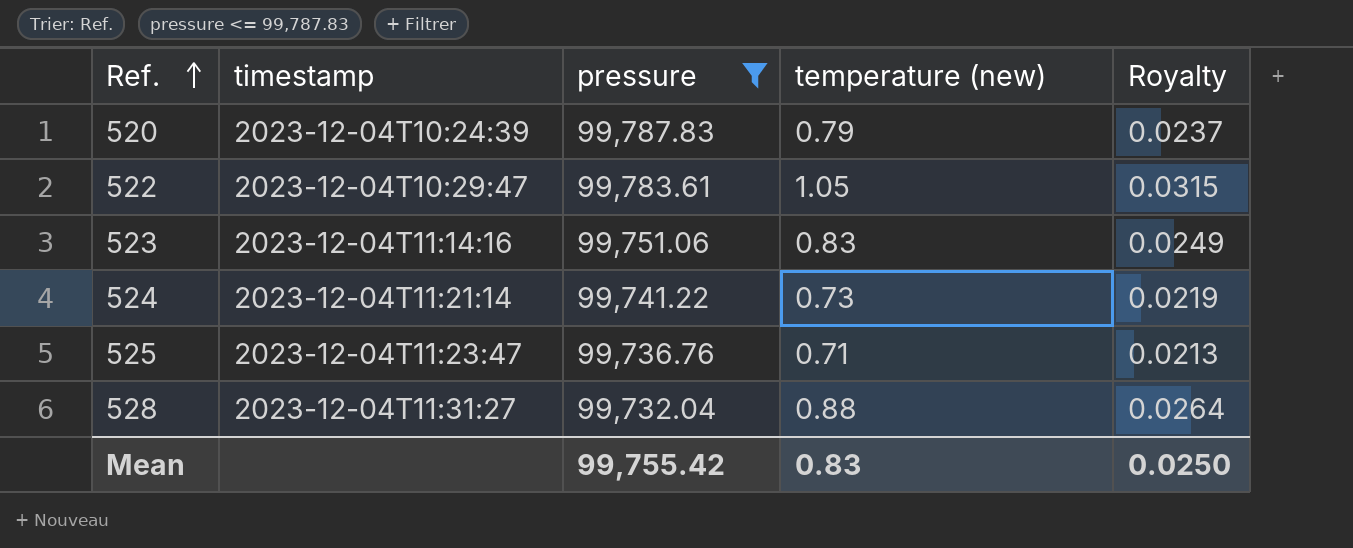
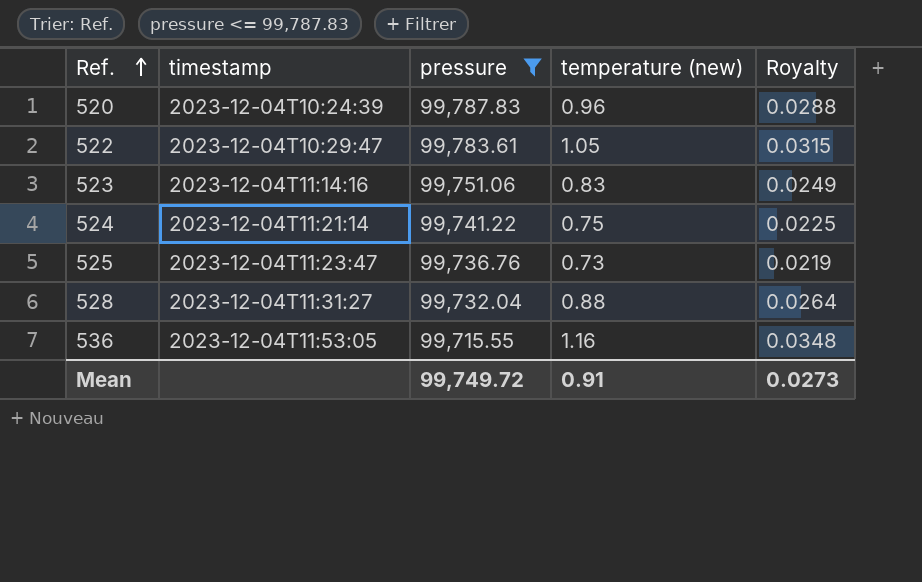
520 | temperature (new): 0.79 -> 0.96
520 | Royalty: 0.0237 -> 0.0288
524 | temperature (new): 0.73 -> 0.75
524 | Royalty: 0.0219 -> 0.0225
525 | temperature (new): 0.71 -> 0.73
525 | Royalty: 0.0213 -> 0.0219
row 536: none -> 2023-12-04T11:53:05 | 99,715.55 | 1.16 | 0.0348
Mean | pressure: 99,755.42 -> 99,749.72
Mean | temperature (new): 0.83 -> 0.91
Mean | Royalty: 0.0250 -> 0.0273

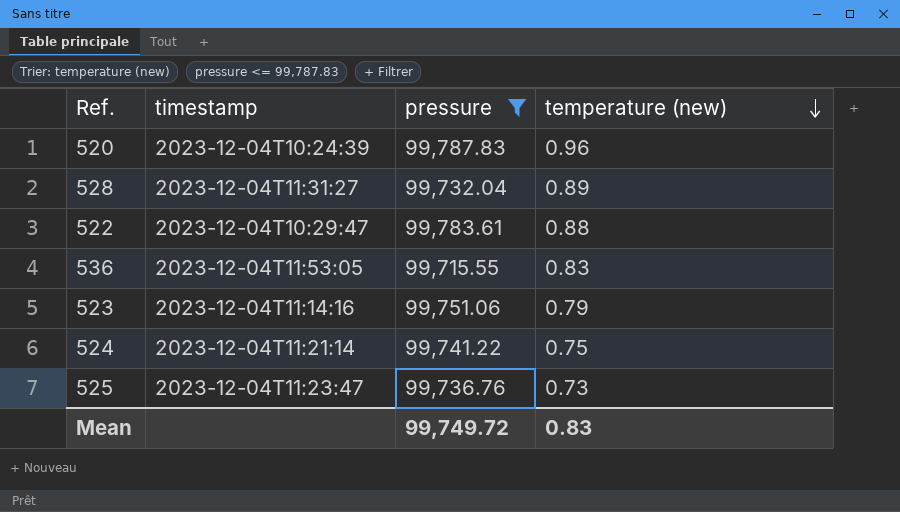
row order: Ref. ascending -> temperature (new) descending
column Royalty | formula: [temperature (new)] * 0.03 -> none
528 | temperature (new): 0.88 -> 0.89
522 | temperature (new): 1.05 -> 0.88
536 | temperature (new): 1.16 -> 0.83
523 | temperature (new): 0.83 -> 0.79
Mean | temperature (new): 0.91 -> 0.83

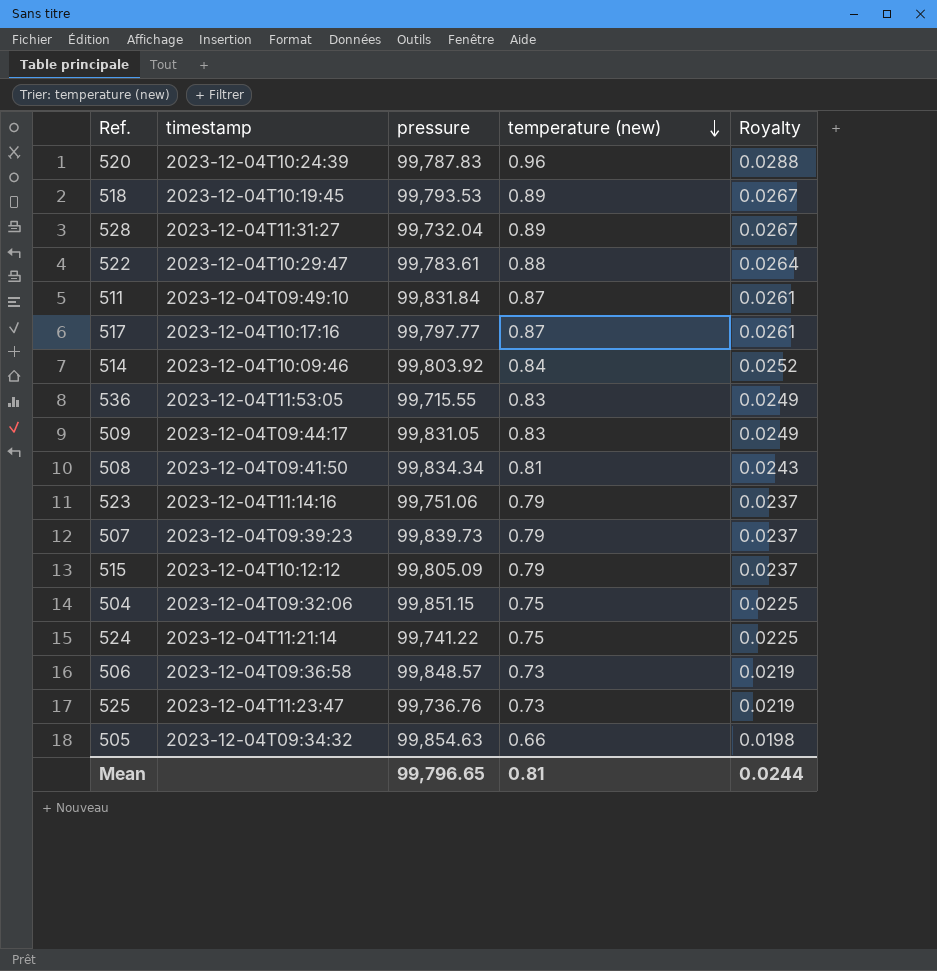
filter: pressure <= 99,787.83 -> none
column Royalty | formula: none -> [temperature (new)] * 0.03
Mean | pressure: 99,749.72 -> 99,796.65
Mean | temperature (new): 0.83 -> 0.81

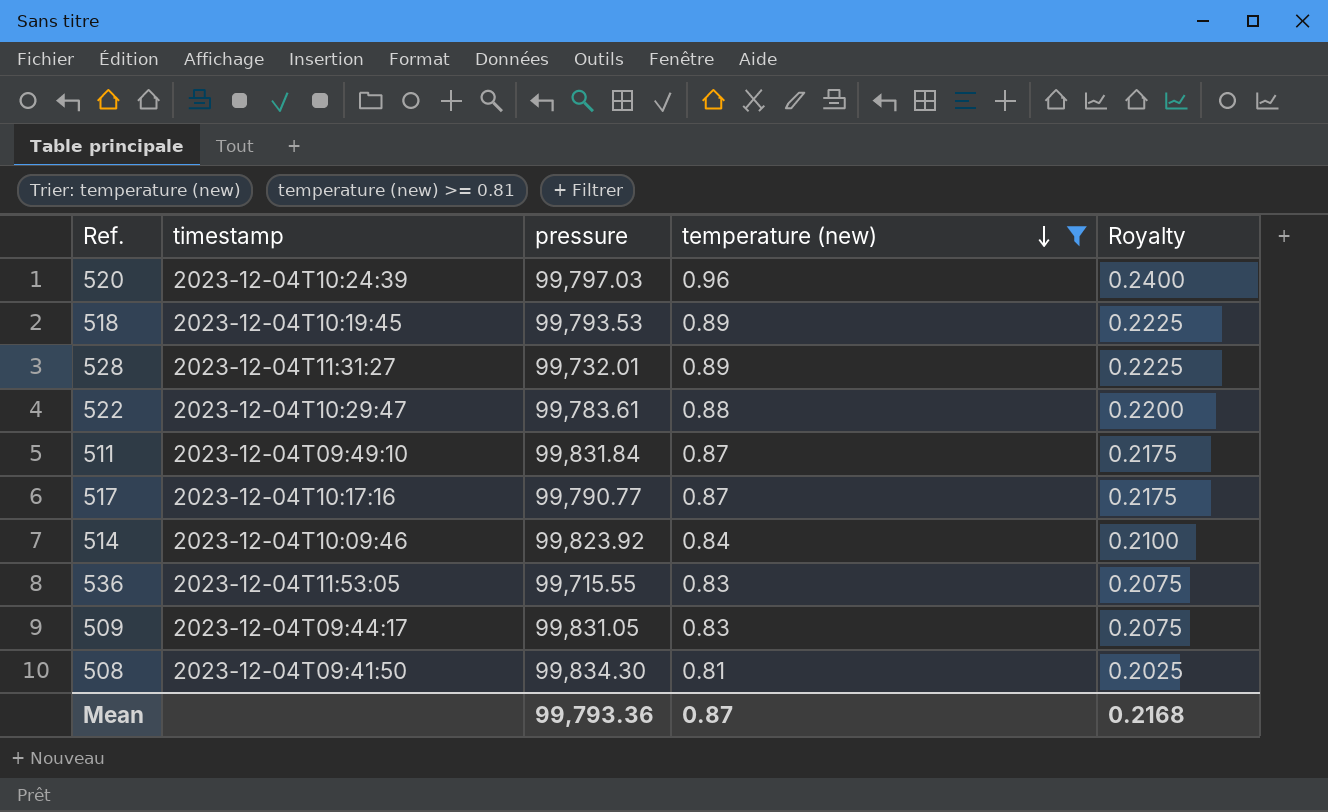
filter: none -> temperature (new) >= 0.81
column Royalty | formula: [temperature (new)] * 0.03 -> [temperature (new)] * 0.25
520 | pressure: 99,787.83 -> 99,797.03
528 | pressure: 99,732.04 -> 99,732.01
517 | pressure: 99,797.77 -> 99,790.77
514 | pressure: 99,803.92 -> 99,823.92
508 | pressure: 99,834.34 -> 99,834.30
Mean | pressure: 99,796.65 -> 99,793.36
Mean | temperature (new): 0.81 -> 0.87
Mean | Royalty: 0.0244 -> 0.2168

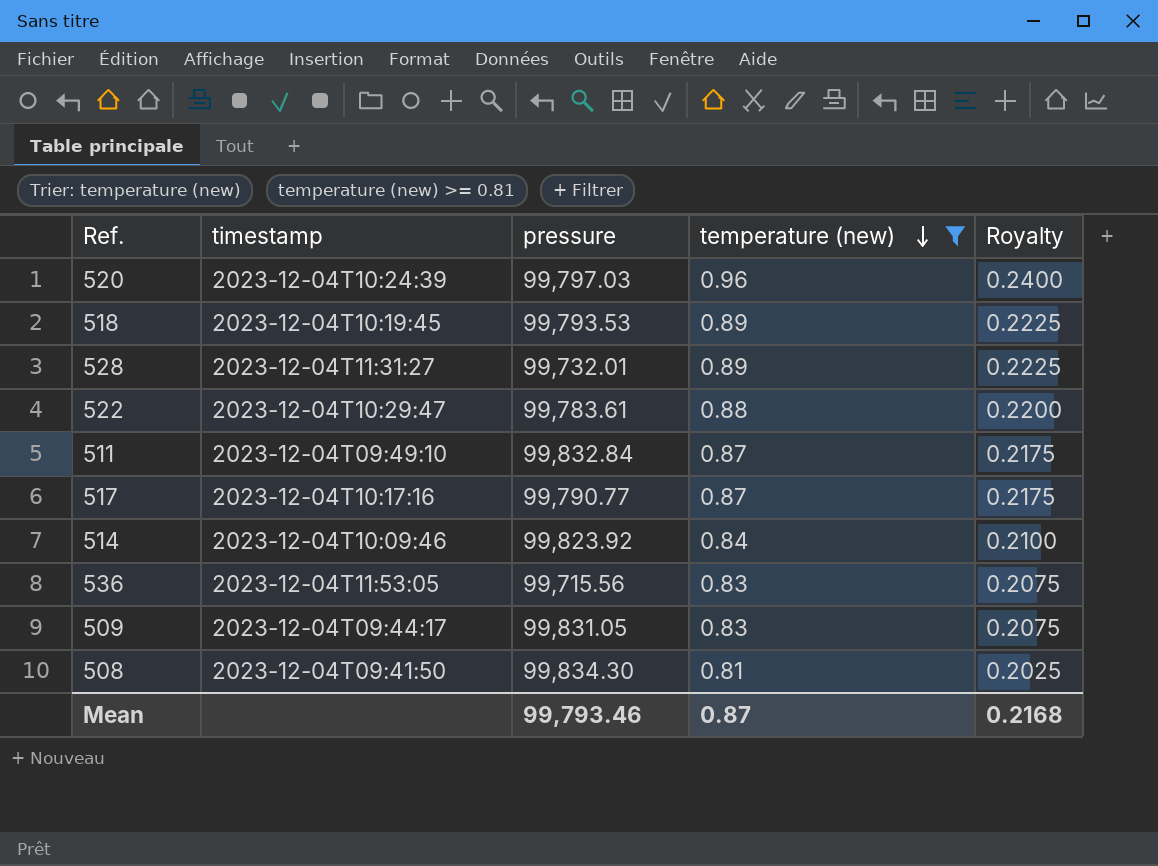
511 | pressure: 99,831.84 -> 99,832.84
536 | pressure: 99,715.55 -> 99,715.56
Mean | pressure: 99,793.36 -> 99,793.46

